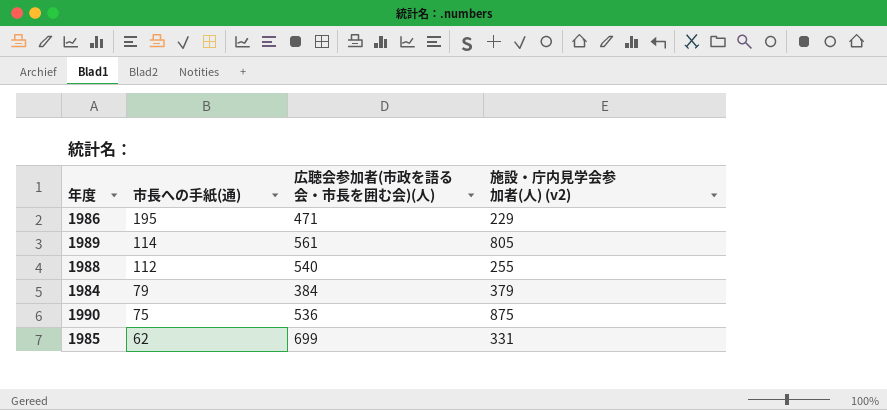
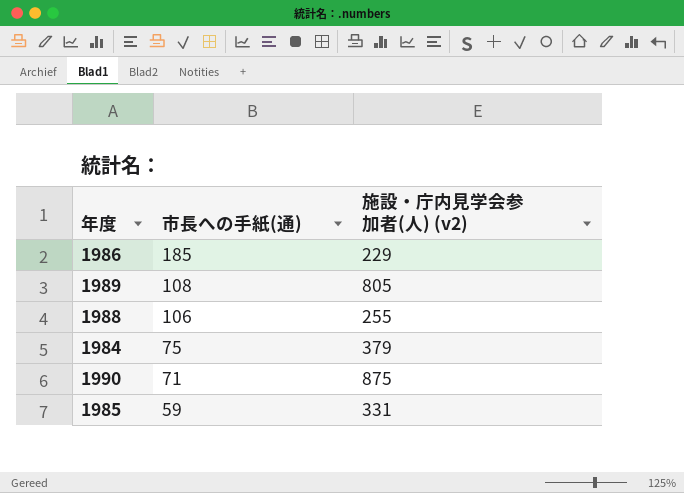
column 広聴会参加者(市政を語る会・市長を囲む会)(人) | position: 3 -> none
1986 | 市長への手紙(通): 195 -> 185
1989 | 市長への手紙(通): 114 -> 108
1988 | 市長への手紙(通): 112 -> 106
1984 | 市長への手紙(通): 79 -> 75
1990 | 市長への手紙(通): 75 -> 71
1985 | 市長への手紙(通): 62 -> 59

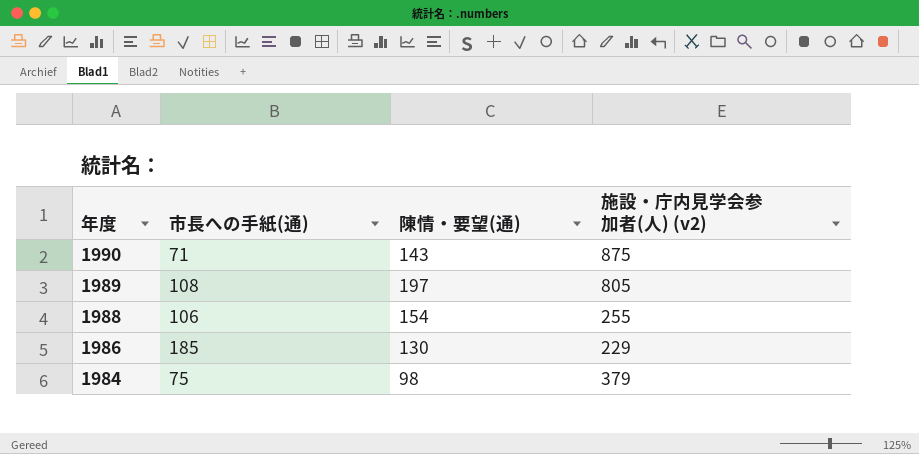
row order: 市長への手紙(通) descending -> 年度 descending
column 陳情・要望(通) | position: none -> 3
row 1985: 59 | 331 -> none

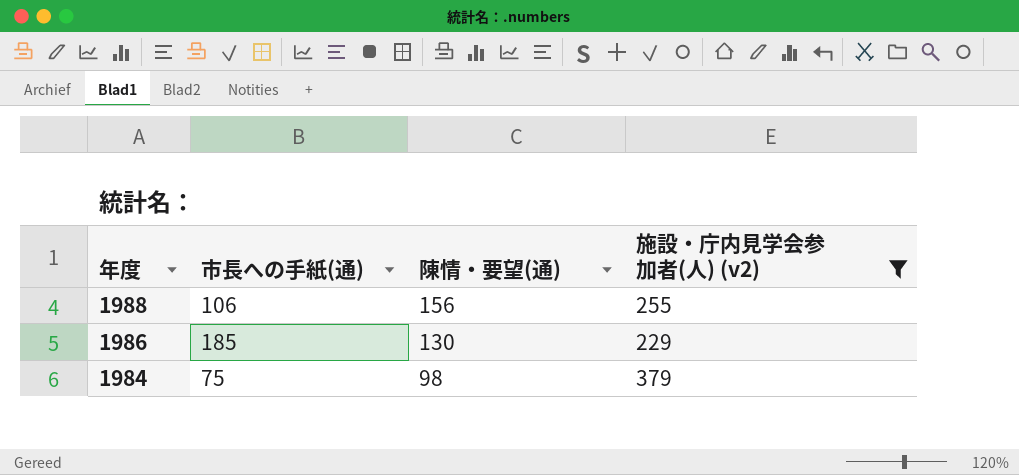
filter: none -> 施設・庁内見学会参加者(人) (v2) <= 379
1988 | 陳情・要望(通): 154 -> 156

